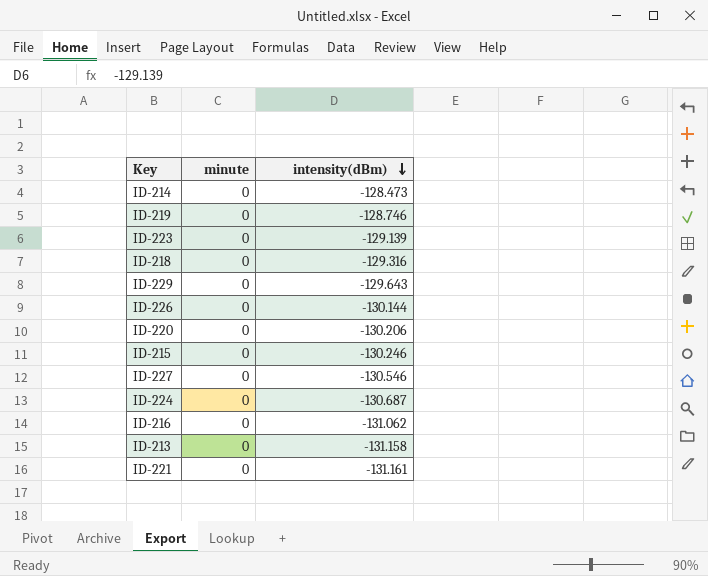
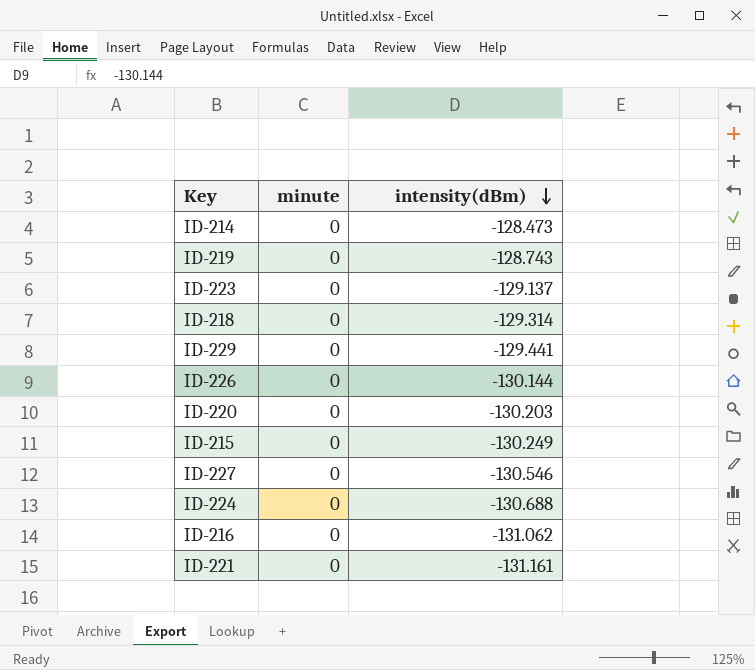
row ID-213: 0 | -131.158 -> none
ID-219 | intensity(dBm): -128.746 -> -128.743
ID-223 | intensity(dBm): -129.139 -> -129.137
ID-218 | intensity(dBm): -129.316 -> -129.314
ID-229 | intensity(dBm): -129.643 -> -129.441
ID-220 | intensity(dBm): -130.206 -> -130.203
ID-215 | intensity(dBm): -130.246 -> -130.249
ID-224 | intensity(dBm): -130.687 -> -130.688

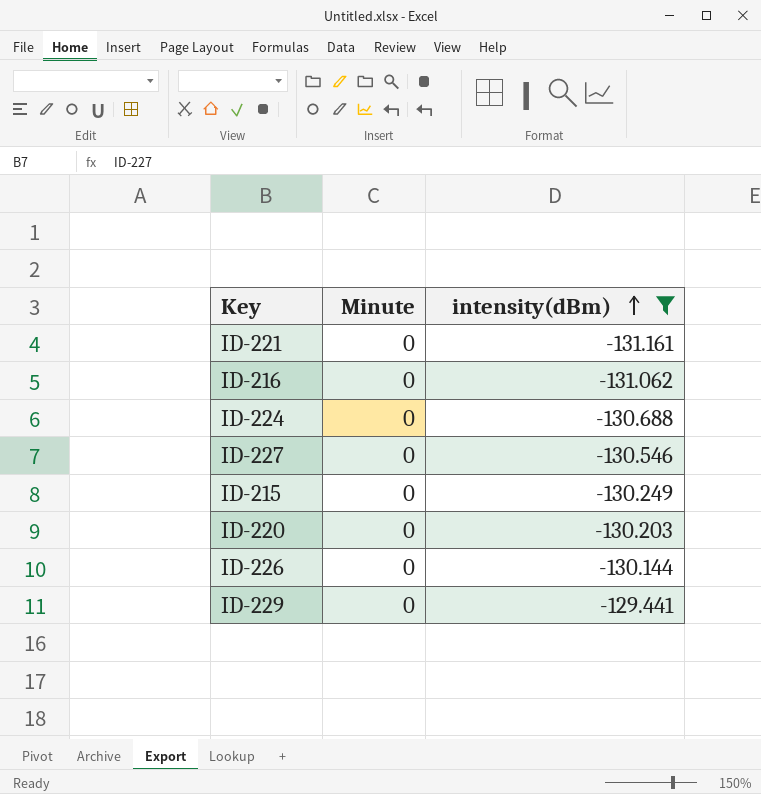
filter: none -> intensity(dBm) <= -129.441
row order: intensity(dBm) descending -> intensity(dBm) ascending
column name: minute -> Minute

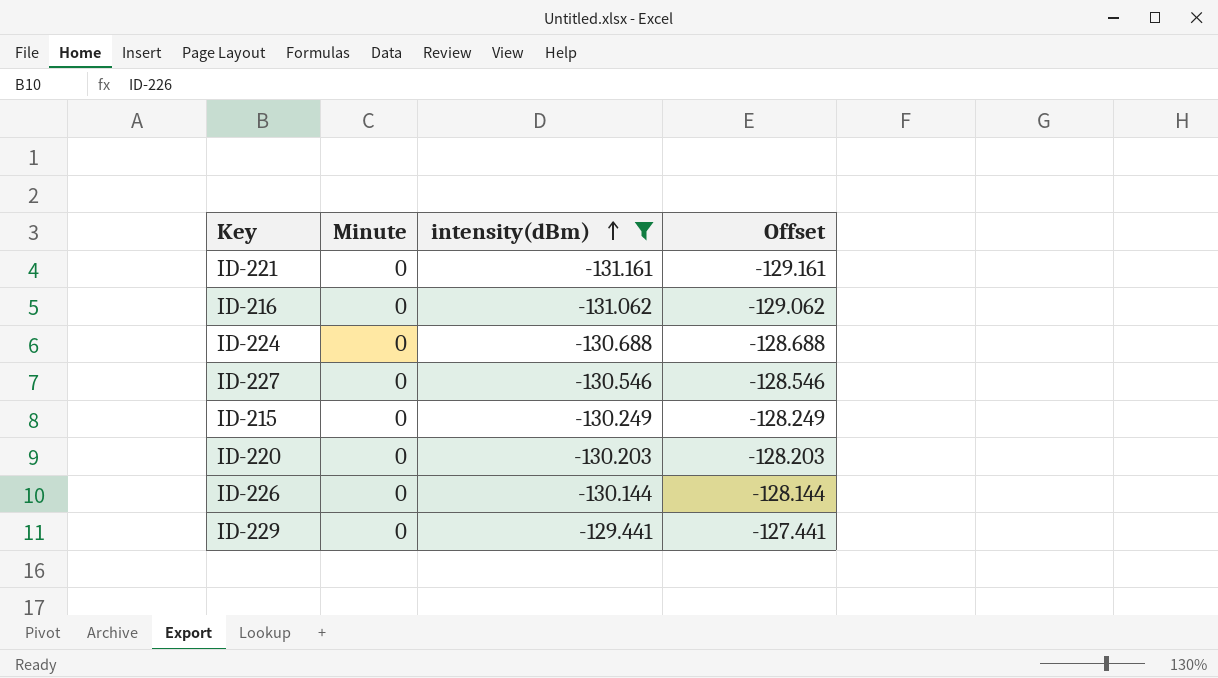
column Offset | formula: none -> [intensity(dBm)] + 2

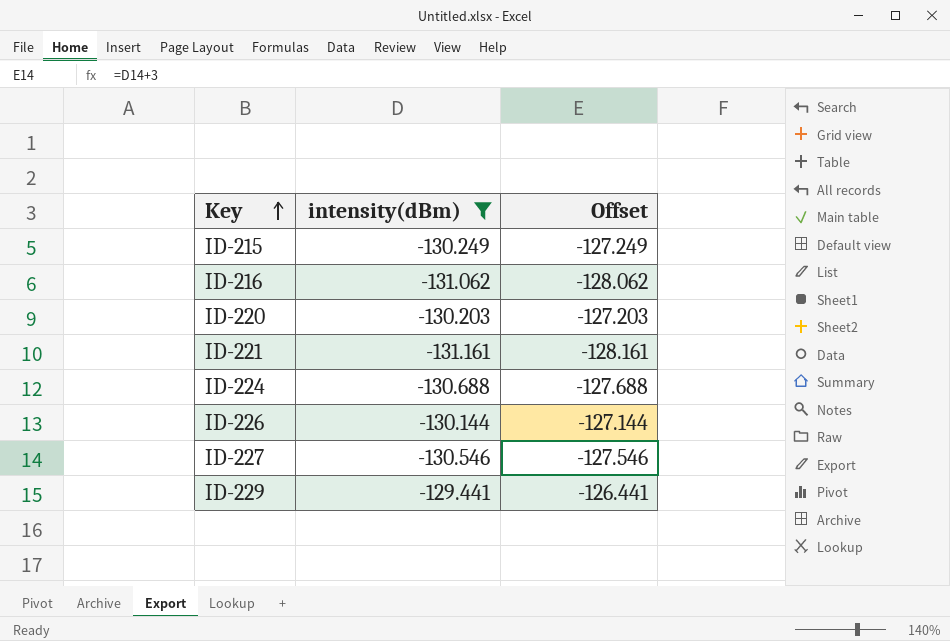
row order: intensity(dBm) ascending -> Key ascending
column Minute | position: 2 -> none
column Offset | formula: [intensity(dBm)] + 2 -> [intensity(dBm)] + 3

